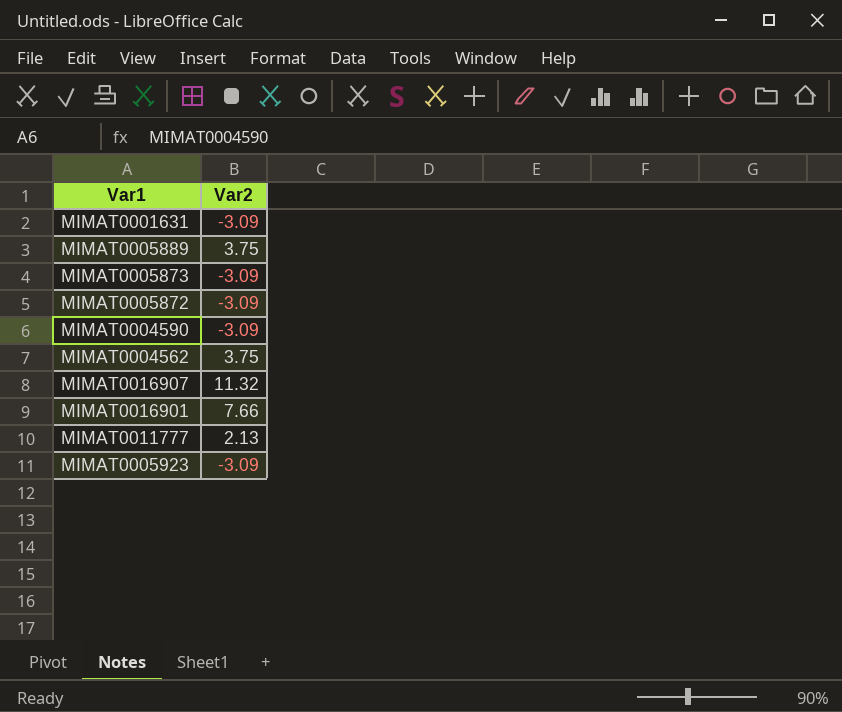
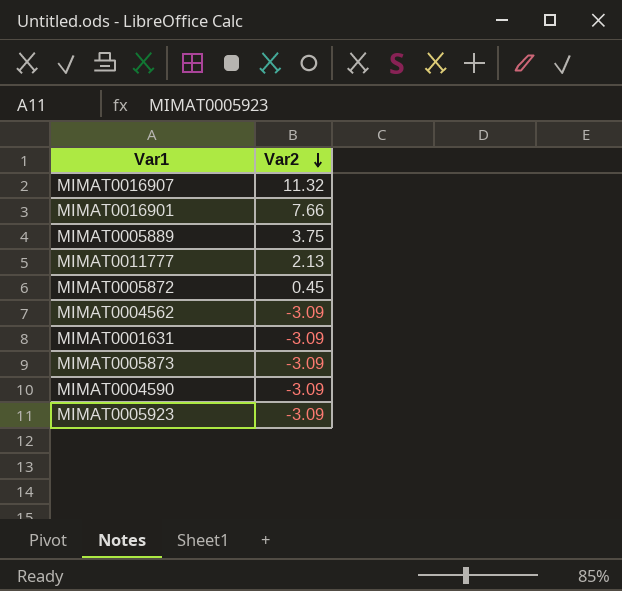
row order: none -> Var2 descending
MIMAT0005872 | Var2: -3.09 -> 0.45
MIMAT0004562 | Var2: 3.75 -> -3.09

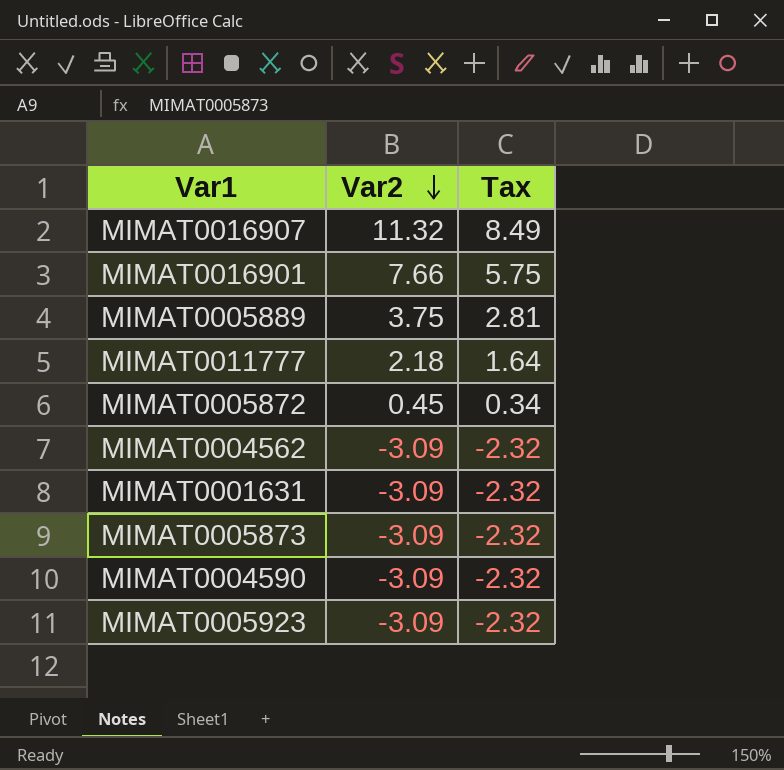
column Tax | formula: none -> [Var2] * 0.75
MIMAT0011777 | Var2: 2.13 -> 2.18

